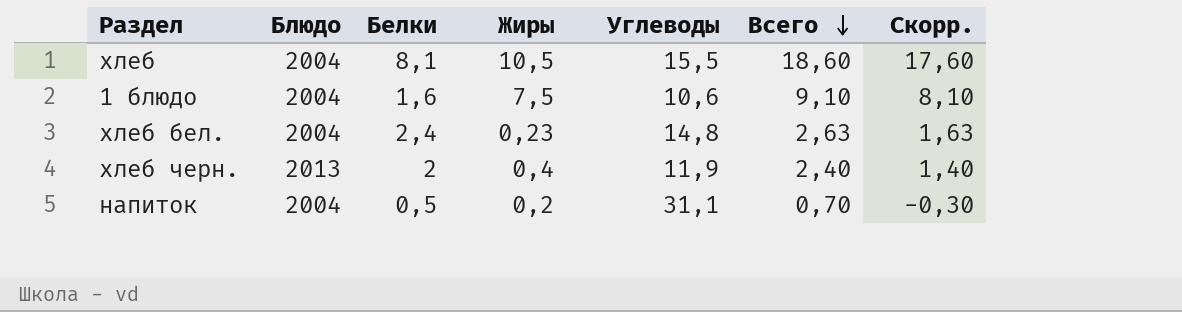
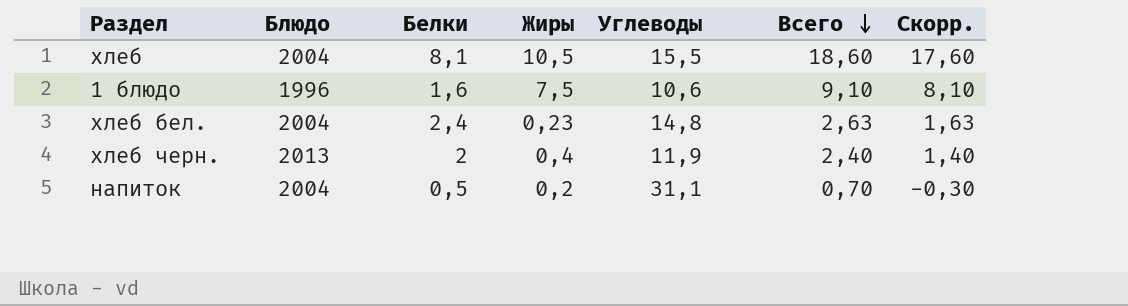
1 блюдо | Блюдо: 2004 -> 1996

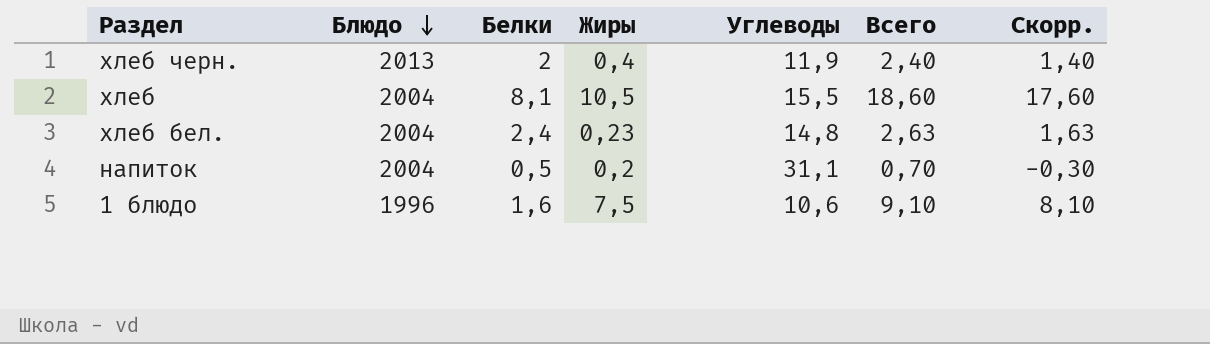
row order: Всего descending -> Блюдо descending

